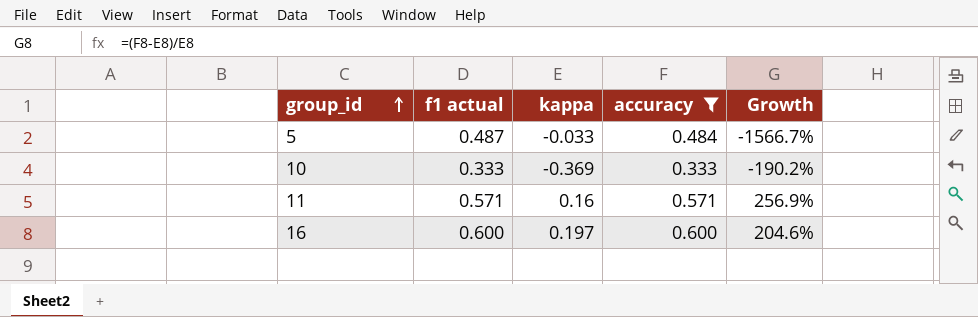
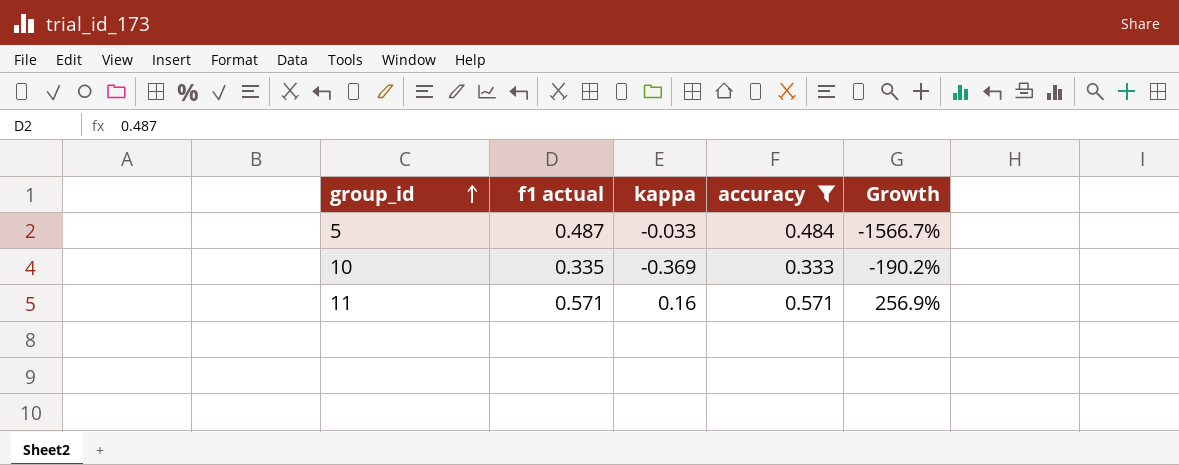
row 16: 0.600 | 0.197 | 0.600 | 204.6% -> none
10 | f1 actual: 0.333 -> 0.335

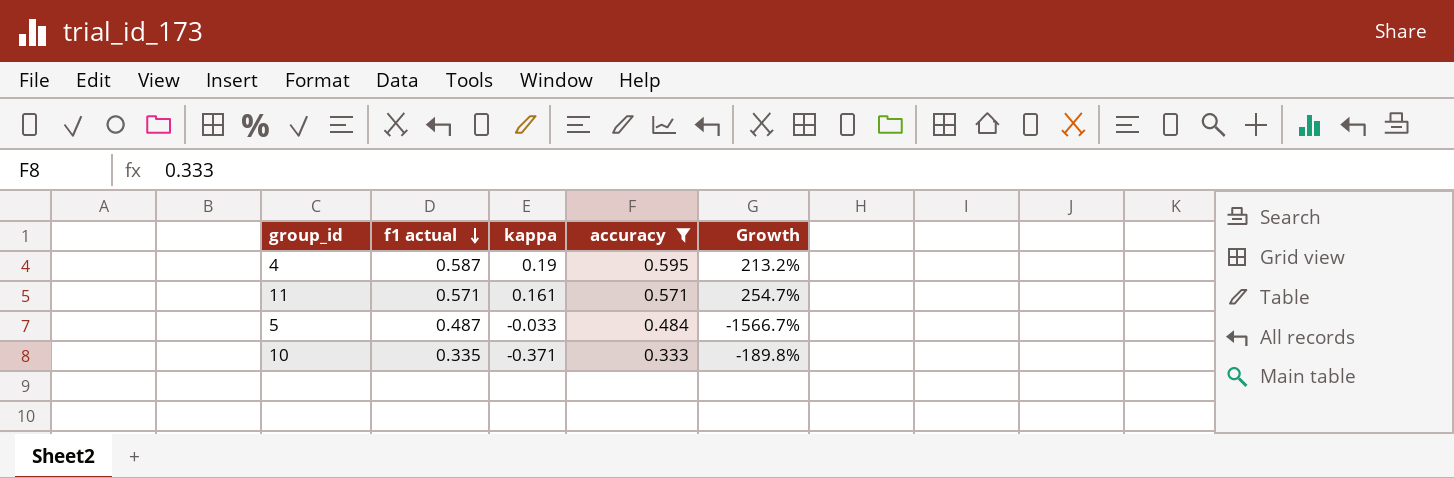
row order: group_id ascending -> f1 actual descending
row 4: none -> 0.587 | 0.19 | 0.595 | 213.2%
11 | kappa: 0.16 -> 0.161
11 | Growth: 256.9% -> 254.7%
10 | kappa: -0.369 -> -0.371
10 | Growth: -190.2% -> -189.8%

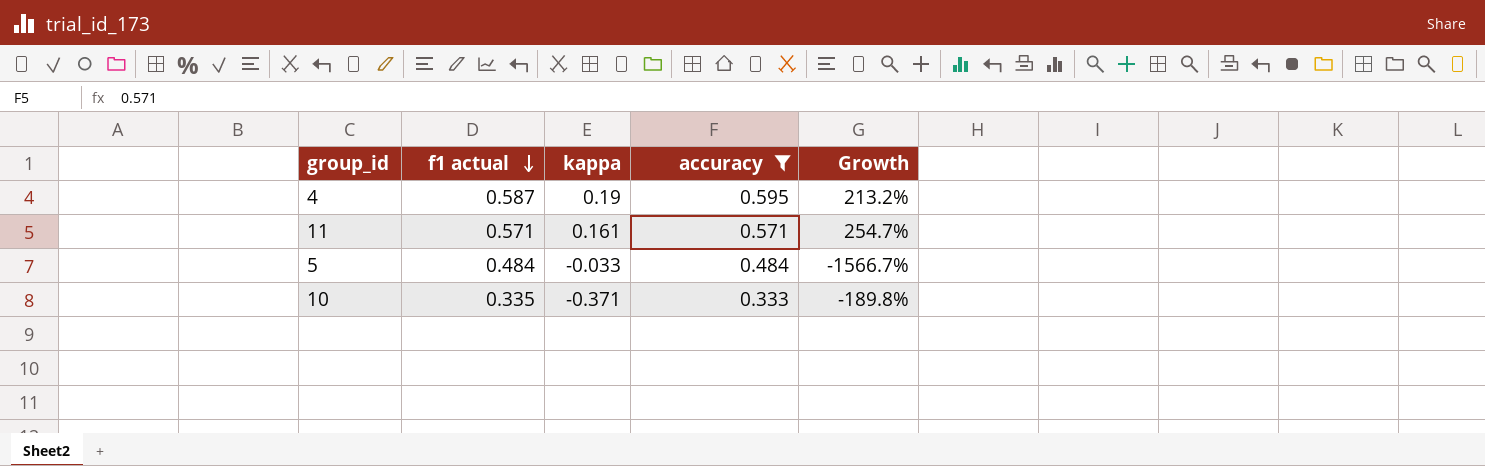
5 | f1 actual: 0.487 -> 0.484

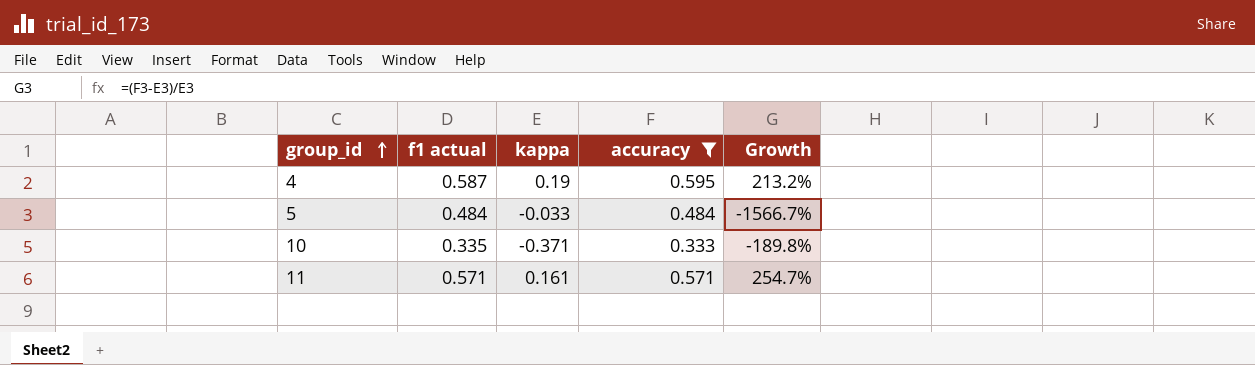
row order: f1 actual descending -> group_id ascending

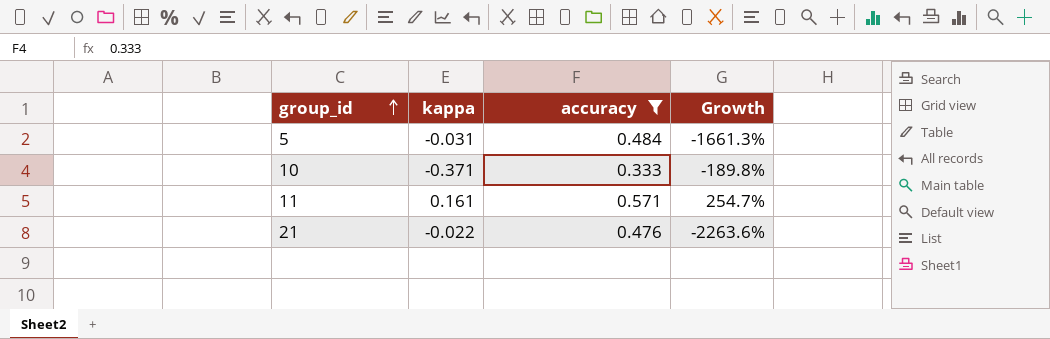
column f1 actual | position: 2 -> none
row 4: 0.587 | 0.19 | 0.595 | 213.2% -> none
5 | kappa: -0.033 -> -0.031
5 | Growth: -1566.7% -> -1661.3%
row 21: none -> -0.022 | 0.476 | -2263.6%

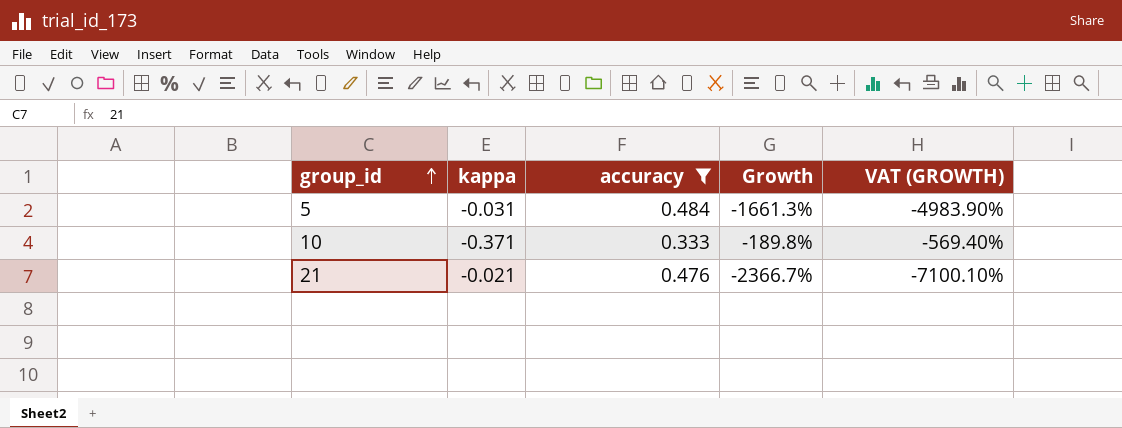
column VAT (GROWTH) | formula: none -> [Growth] * 3
row 11: 0.161 | 0.571 | 254.7% -> none
21 | kappa: -0.022 -> -0.021
21 | Growth: -2263.6% -> -2366.7%

